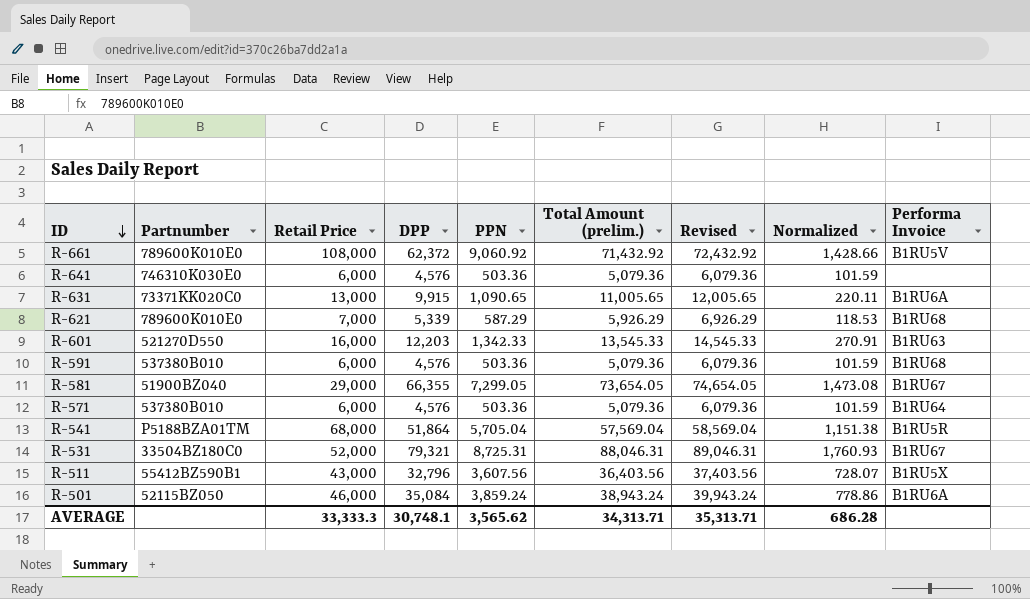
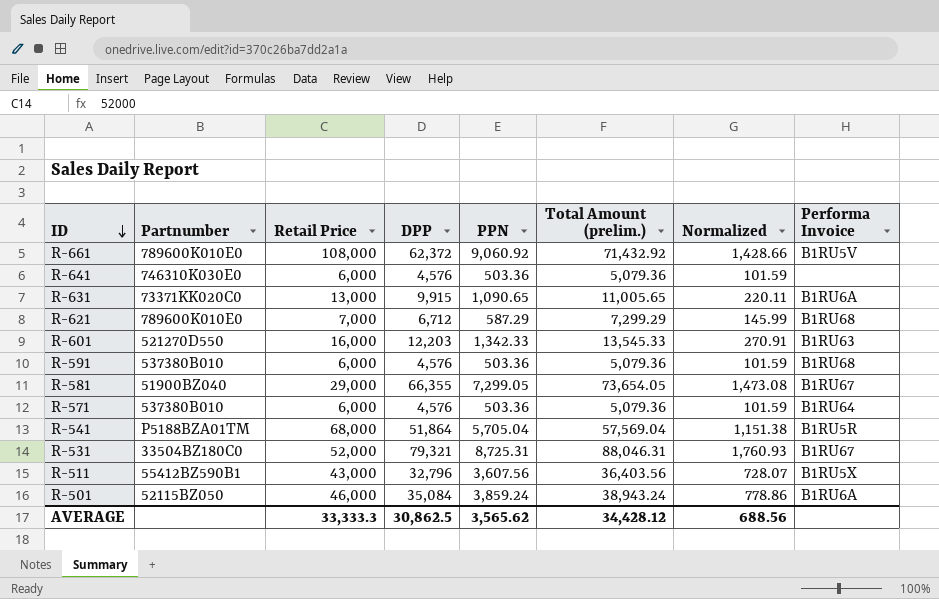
column Revised | formula: [Total Amount (prelim.)] + 1000 -> none
R-621 | DPP: 5,339 -> 6,712
R-621 | Total Amount (prelim.): 5,926.29 -> 7,299.29
R-621 | Normalized: 118.53 -> 145.99
AVERAGE | DPP: 30,748.1 -> 30,862.5
AVERAGE | Total Amount (prelim.): 34,313.71 -> 34,428.12
AVERAGE | Normalized: 686.28 -> 688.56

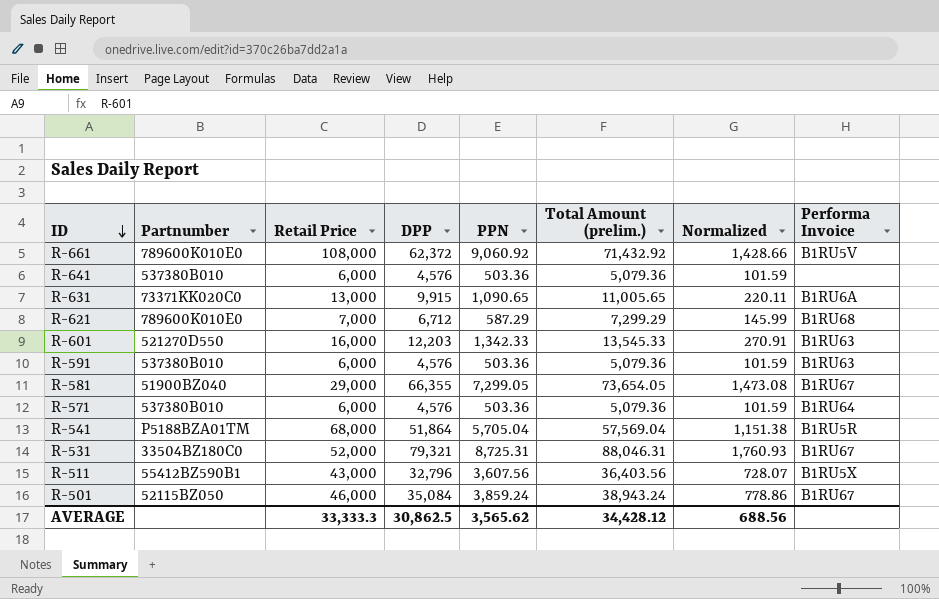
R-641 | Partnumber: 746310K030E0 -> 537380B010
R-591 | Performa Invoice: B1RU68 -> B1RU63
R-501 | Performa Invoice: B1RU6A -> B1RU67

